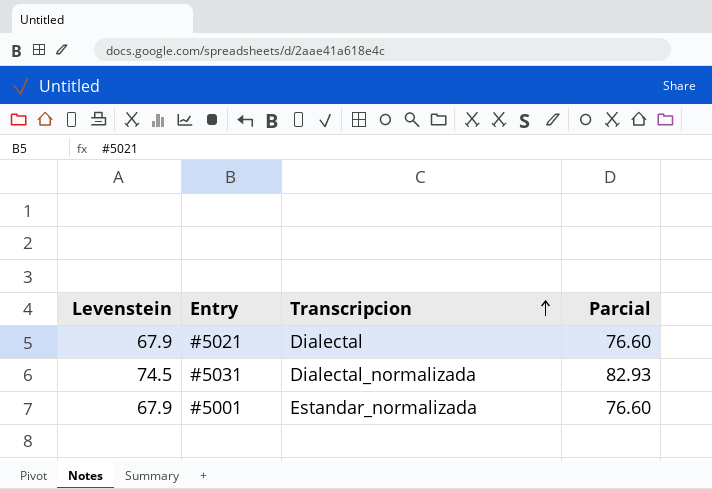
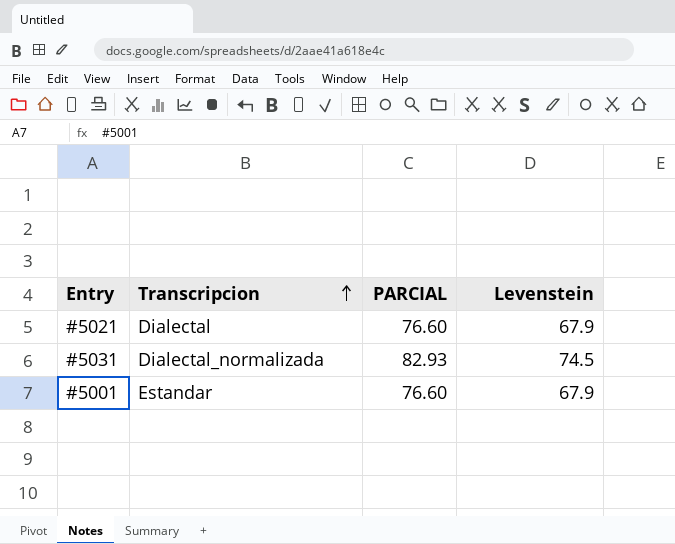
column name: Parcial -> PARCIAL
column Levenstein | position: 1 -> 4
#5001 | Transcripcion: Estandar_normalizada -> Estandar

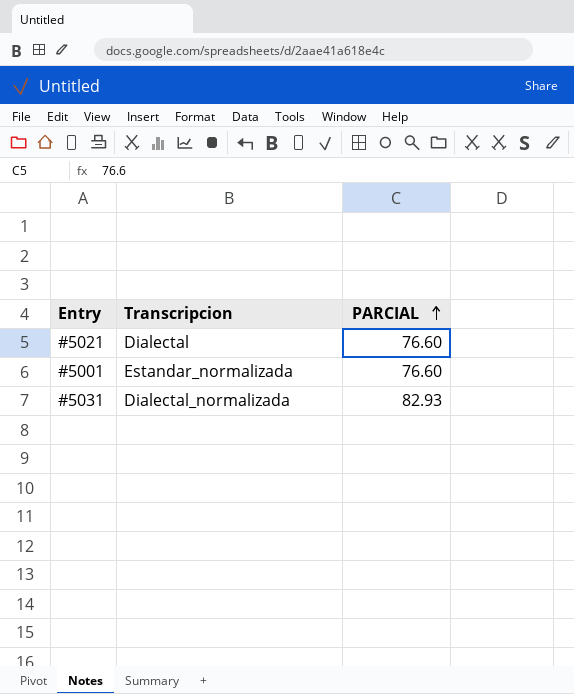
row order: Transcripcion ascending -> PARCIAL ascending
column Levenstein | position: 4 -> none
#5001 | Transcripcion: Estandar -> Estandar_normalizada

